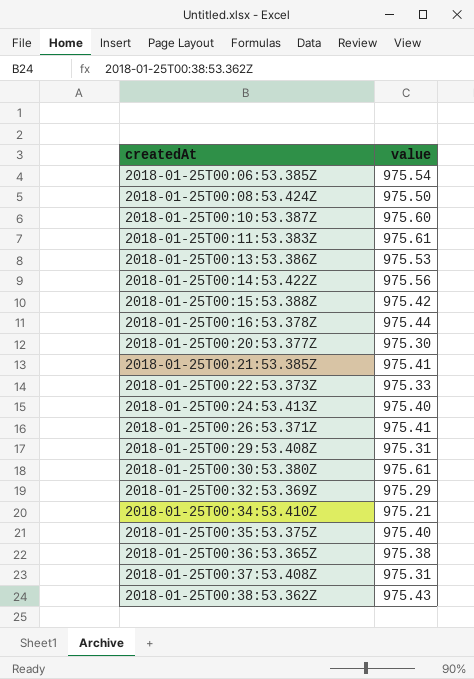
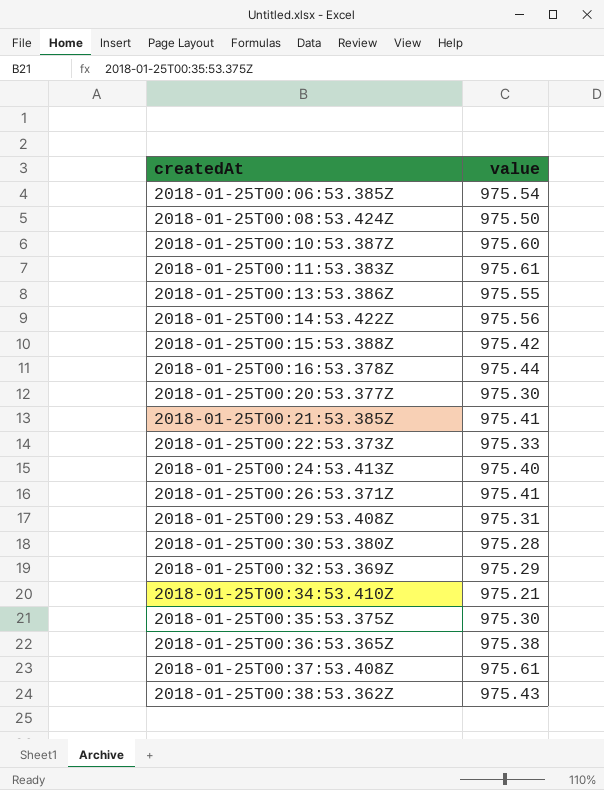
2018-01-25T00:13:53.386Z | value: 975.53 -> 975.55
2018-01-25T00:30:53.380Z | value: 975.61 -> 975.28
2018-01-25T00:35:53.375Z | value: 975.40 -> 975.30
2018-01-25T00:37:53.408Z | value: 975.31 -> 975.61

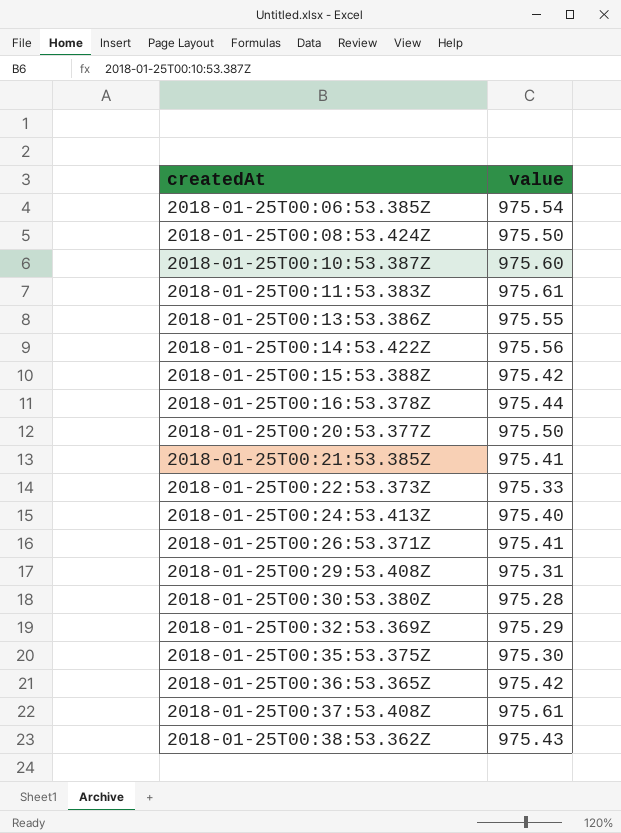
row 2018-01-25T00:34:53.410Z: 975.21 -> none
2018-01-25T00:20:53.377Z | value: 975.30 -> 975.50
2018-01-25T00:36:53.365Z | value: 975.38 -> 975.42

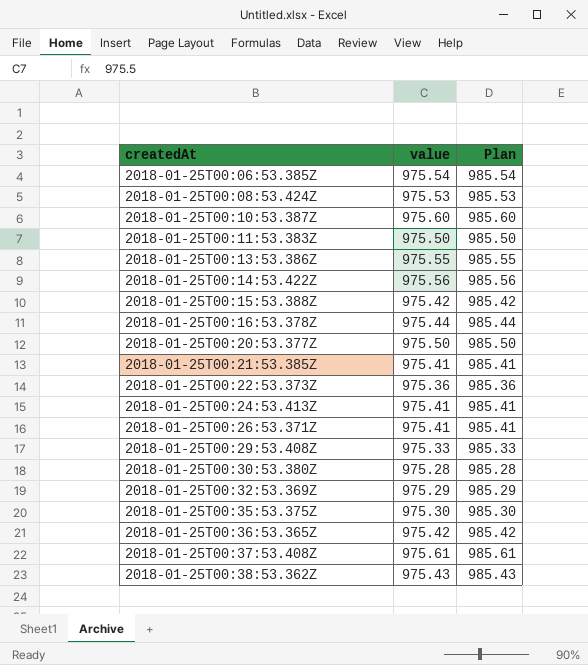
column Plan | formula: none -> [value] + 10
2018-01-25T00:08:53.424Z | value: 975.50 -> 975.53
2018-01-25T00:11:53.383Z | value: 975.61 -> 975.50
2018-01-25T00:22:53.373Z | value: 975.33 -> 975.36
2018-01-25T00:24:53.413Z | value: 975.40 -> 975.41
2018-01-25T00:29:53.408Z | value: 975.31 -> 975.33

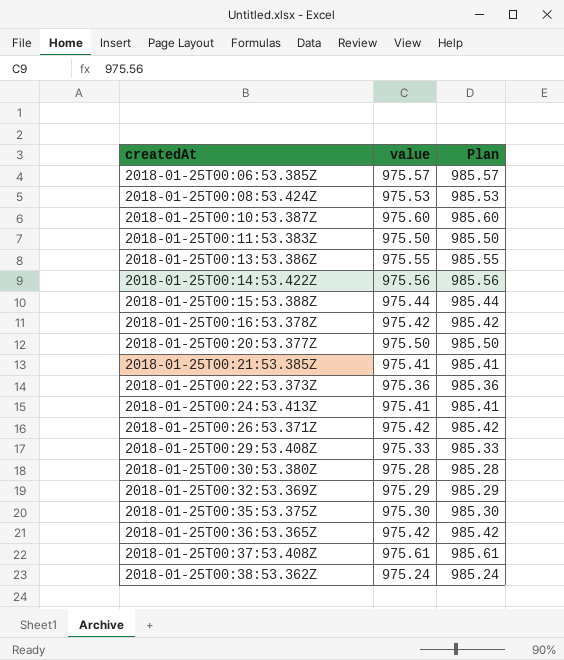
2018-01-25T00:06:53.385Z | value: 975.54 -> 975.57
2018-01-25T00:06:53.385Z | Plan: 985.54 -> 985.57
2018-01-25T00:15:53.388Z | value: 975.42 -> 975.44
2018-01-25T00:15:53.388Z | Plan: 985.42 -> 985.44
2018-01-25T00:16:53.378Z | value: 975.44 -> 975.42
2018-01-25T00:16:53.378Z | Plan: 985.44 -> 985.42
2018-01-25T00:26:53.371Z | value: 975.41 -> 975.42
2018-01-25T00:26:53.371Z | Plan: 985.41 -> 985.42
2018-01-25T00:38:53.362Z | value: 975.43 -> 975.24
2018-01-25T00:38:53.362Z | Plan: 985.43 -> 985.24

